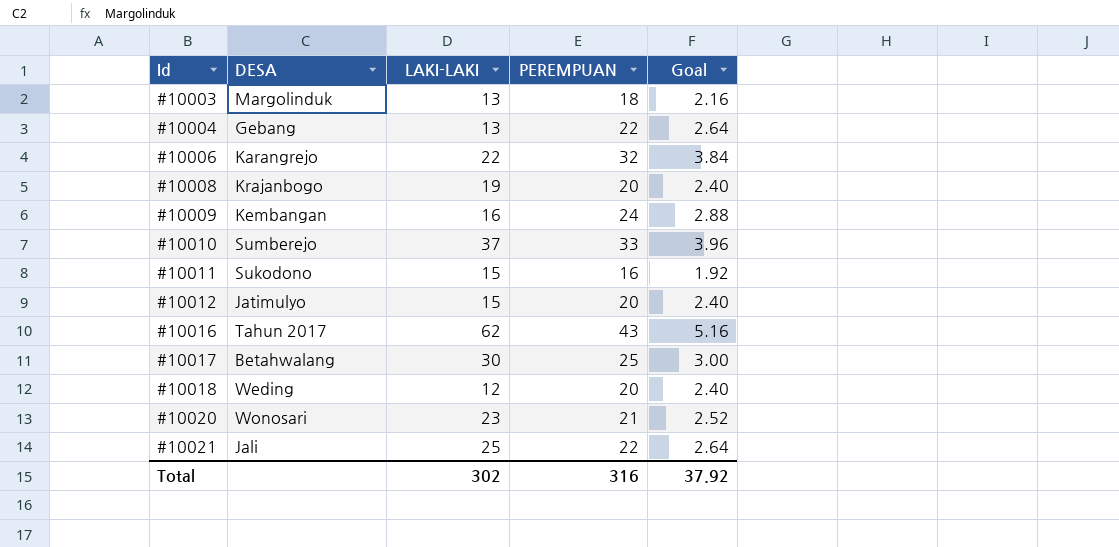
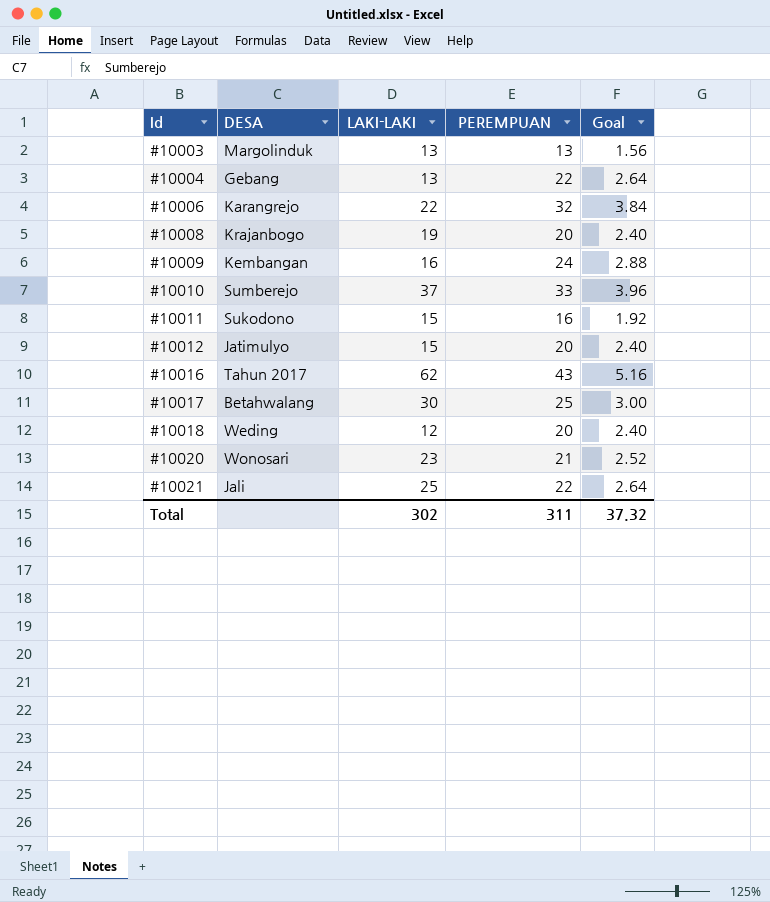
#10003 | PEREMPUAN: 18 -> 13
#10003 | Goal: 2.16 -> 1.56
Total | PEREMPUAN: 316 -> 311
Total | Goal: 37.92 -> 37.32

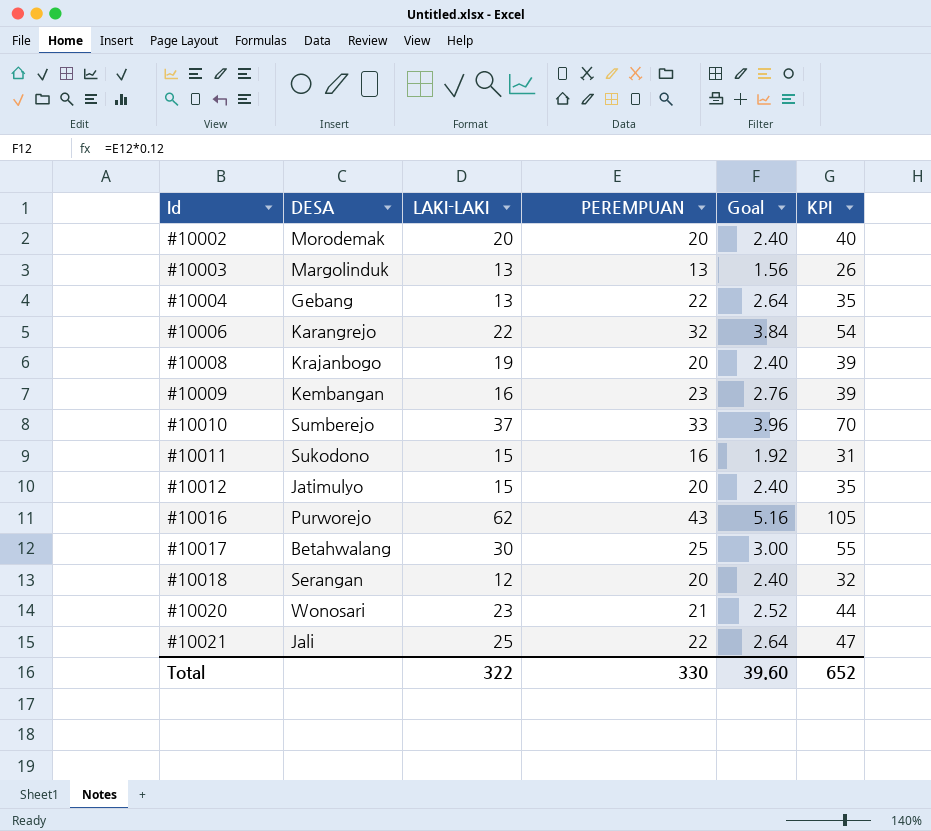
column KPI | formula: none -> [LAKI-LAKI] + [PEREMPUAN]
row #10002: none -> Morodemak | 20 | 20 | 2.40 | 40
#10009 | PEREMPUAN: 24 -> 23
#10009 | Goal: 2.88 -> 2.76
#10016 | DESA: Tahun 2017 -> Purworejo
#10018 | DESA: Weding -> Serangan
Total | LAKI-LAKI: 302 -> 322
Total | PEREMPUAN: 311 -> 330
Total | Goal: 37.32 -> 39.60

